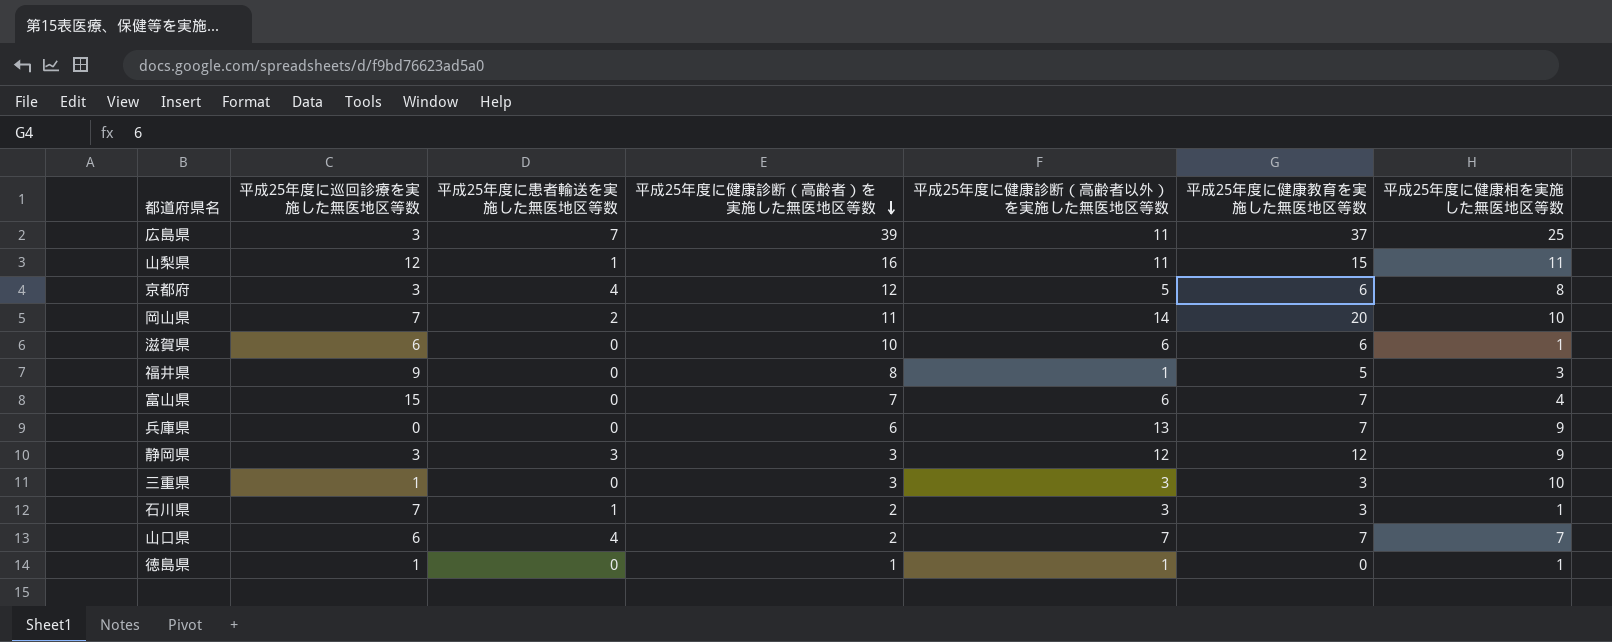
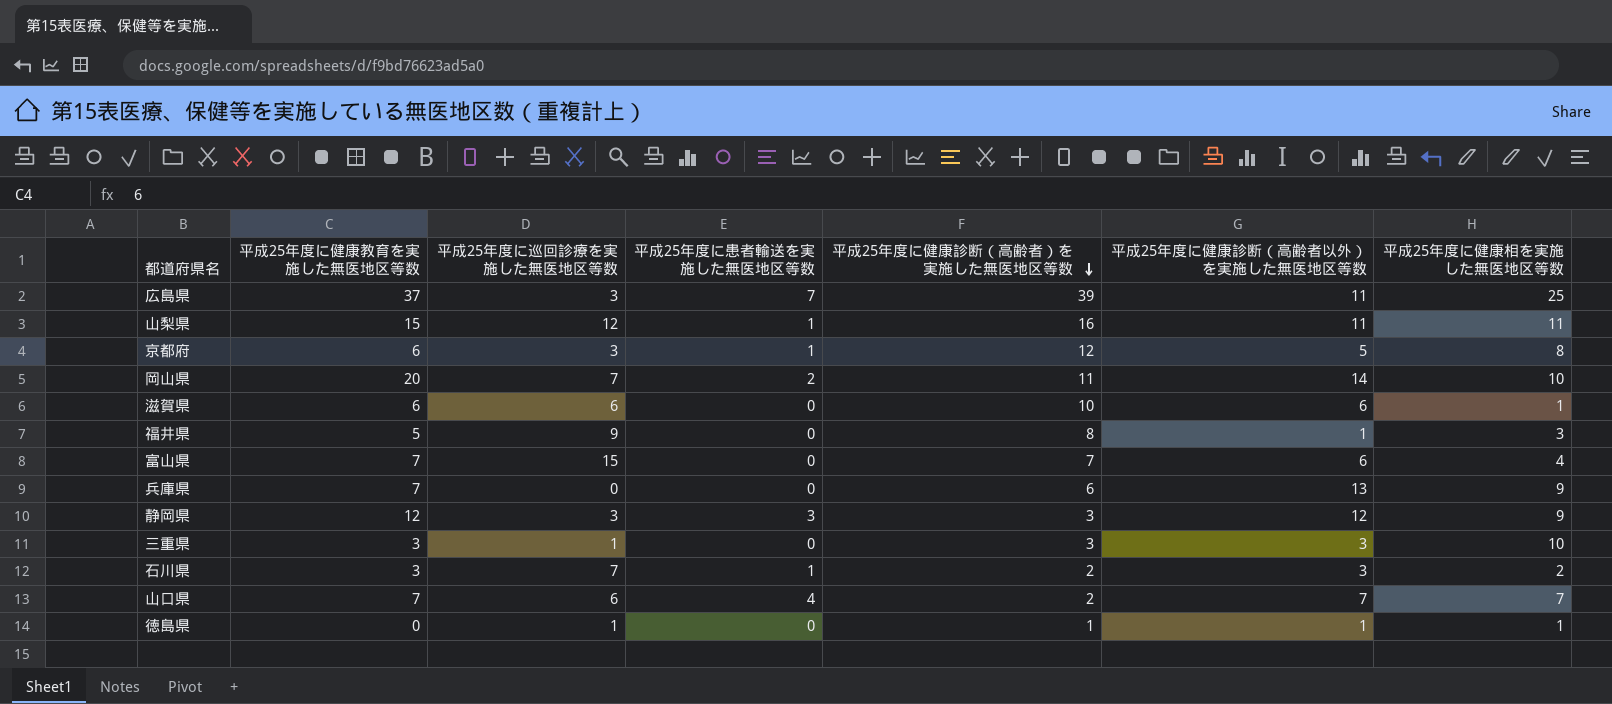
column 平成25年度に健康教育を実施した無医地区等数 | position: 6 -> 2
京都府 | 平成25年度に患者輸送を実施した無医地区等数: 4 -> 1
石川県 | 平成25年度に健康相を実施した無医地区等数: 1 -> 2

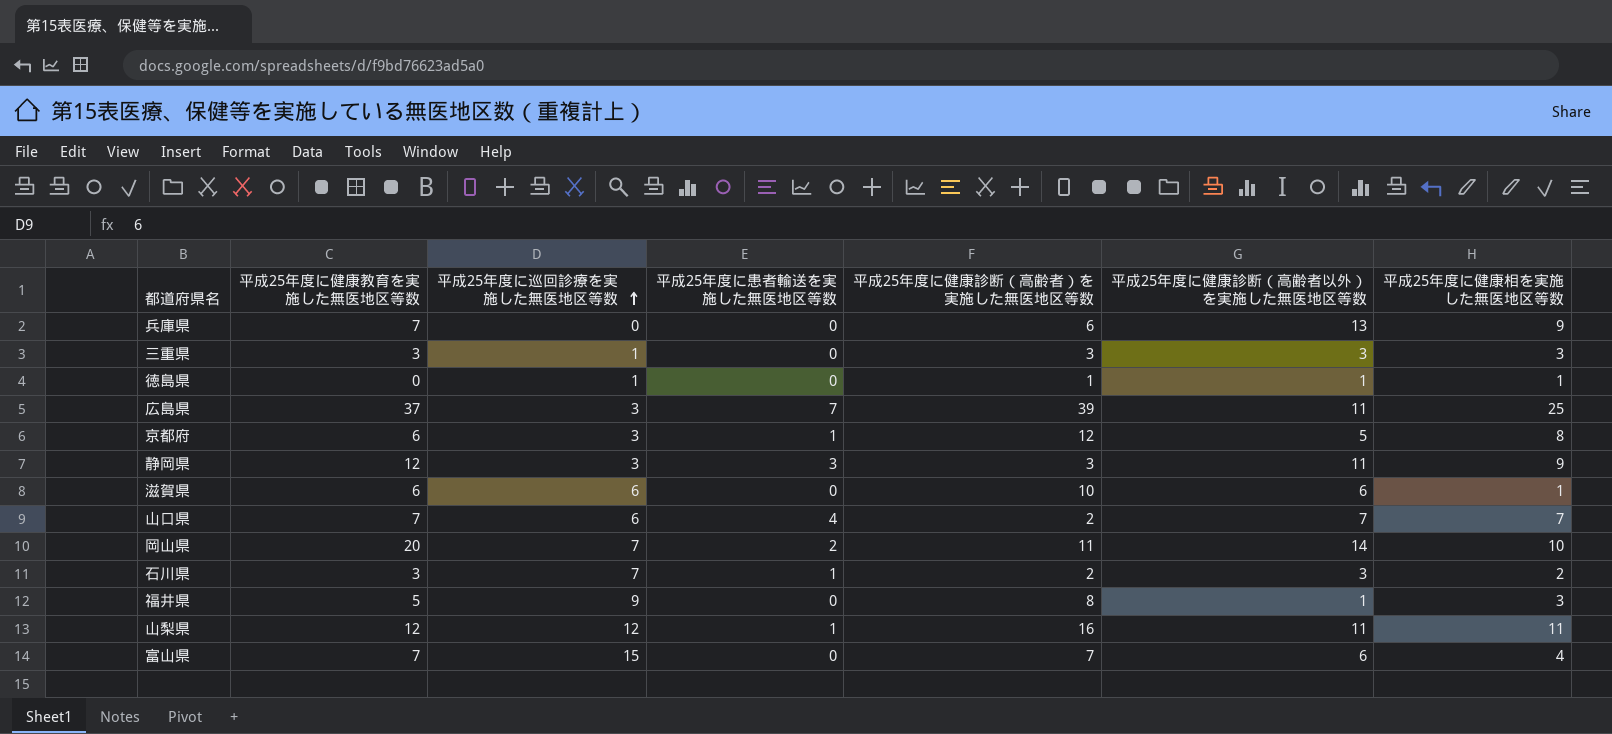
row order: 平成25年度に健康診断（高齢者）を実施した無医地区等数 descending -> 平成25年度に巡回診療を実施した無医地区等数 ascending
三重県 | 平成25年度に健康相を実施した無医地区等数: 10 -> 3
静岡県 | 平成25年度に健康診断（高齢者以外）を実施した無医地区等数: 12 -> 11
山梨県 | 平成25年度に健康教育を実施した無医地区等数: 15 -> 12

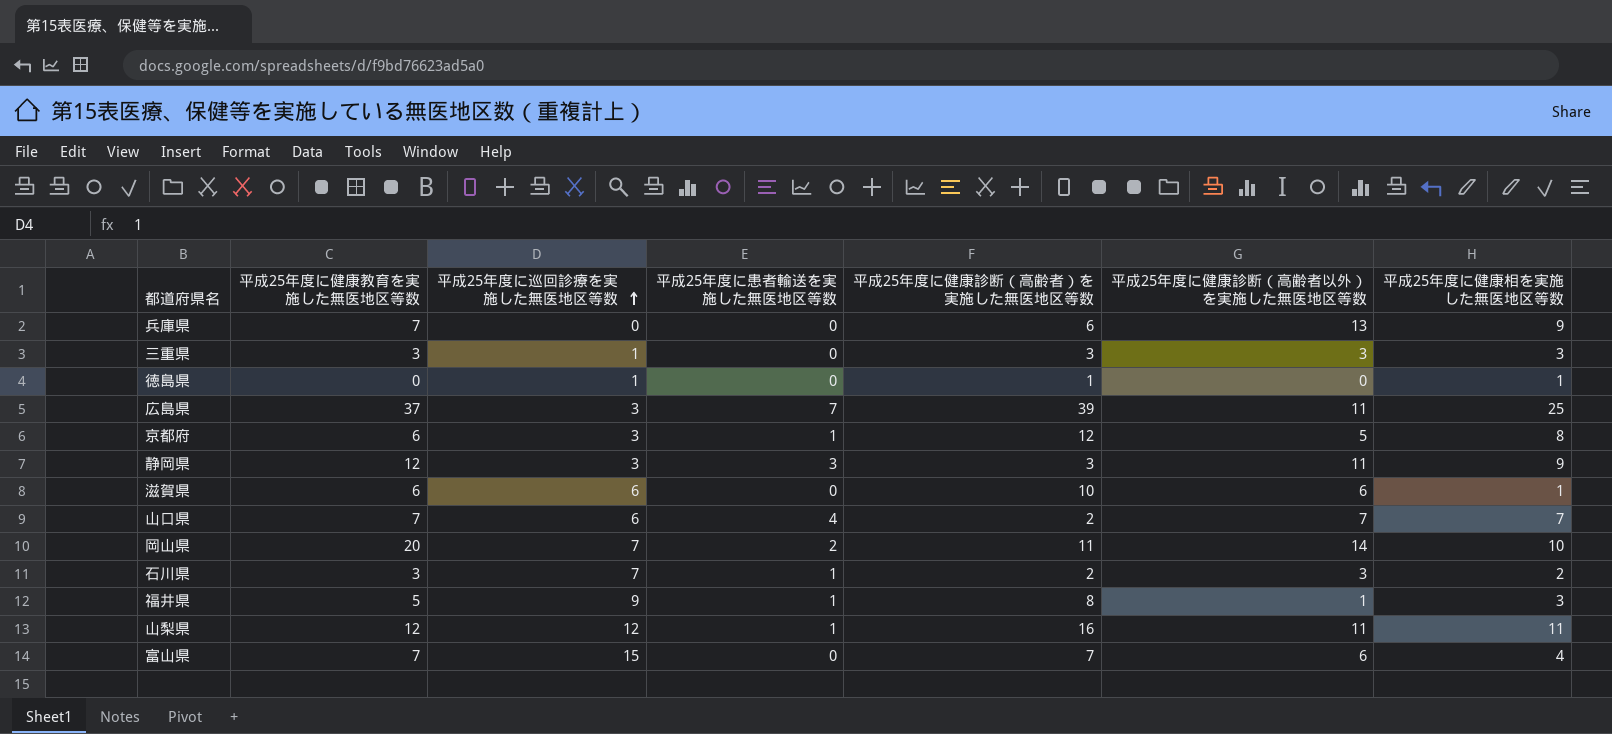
徳島県 | 平成25年度に健康診断（高齢者以外）を実施した無医地区等数: 1 -> 0
福井県 | 平成25年度に患者輸送を実施した無医地区等数: 0 -> 1

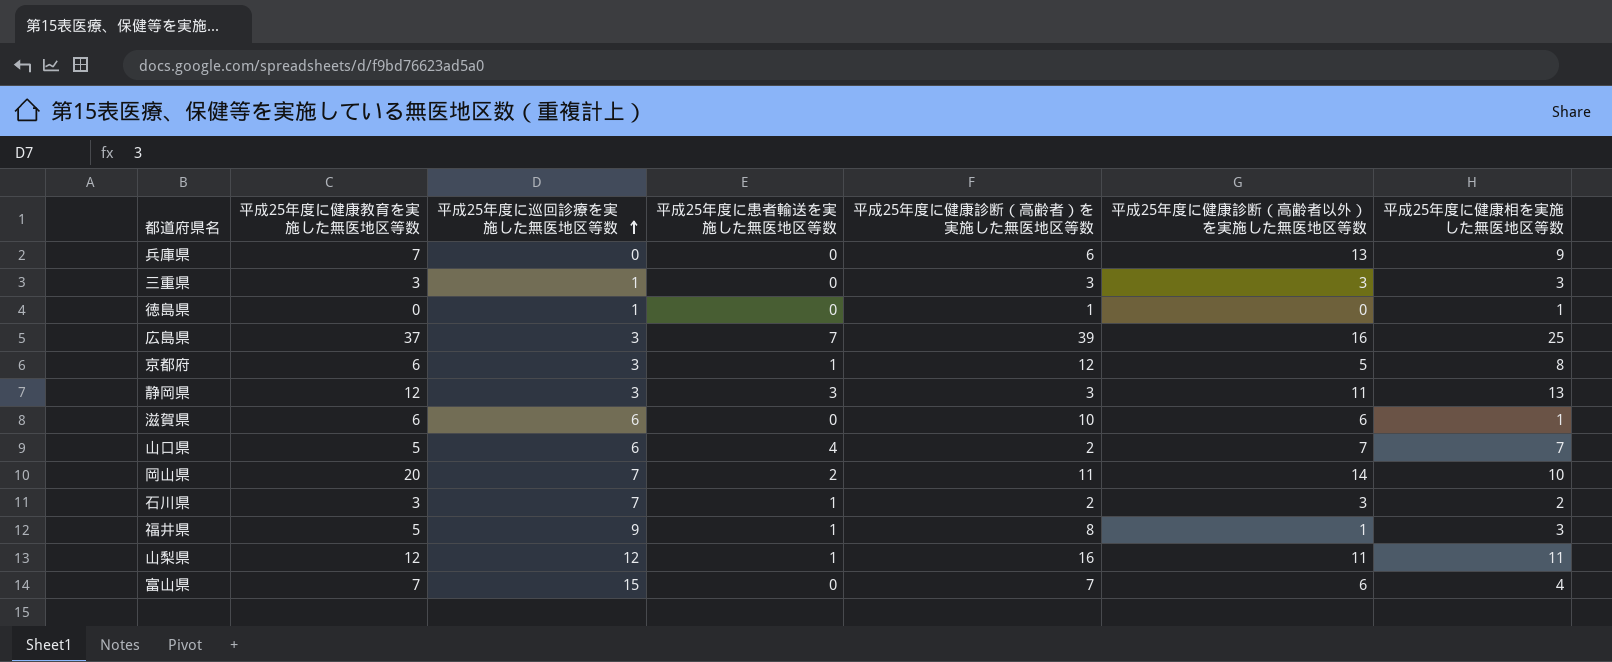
広島県 | 平成25年度に健康診断（高齢者以外）を実施した無医地区等数: 11 -> 16
静岡県 | 平成25年度に健康相を実施した無医地区等数: 9 -> 13
山口県 | 平成25年度に健康教育を実施した無医地区等数: 7 -> 5

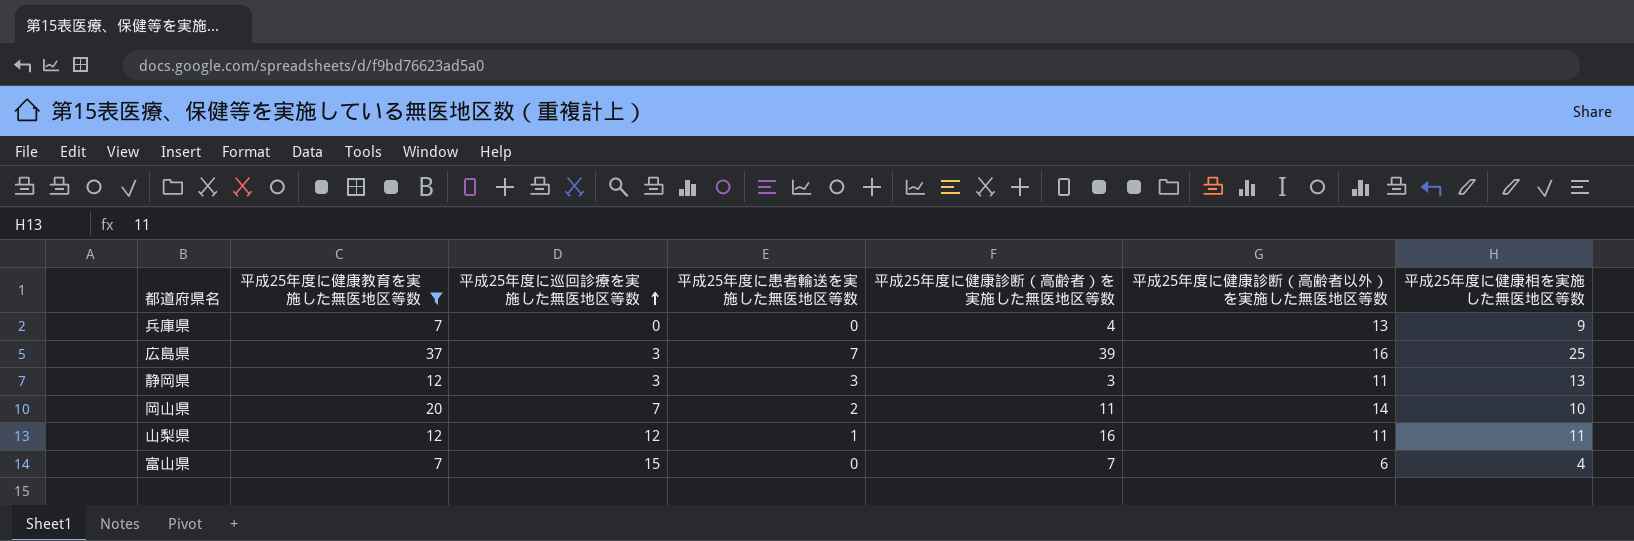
filter: none -> 平成25年度に健康教育を実施した無医地区等数 >= 7
兵庫県 | 平成25年度に健康診断（高齢者）を実施した無医地区等数: 6 -> 4

